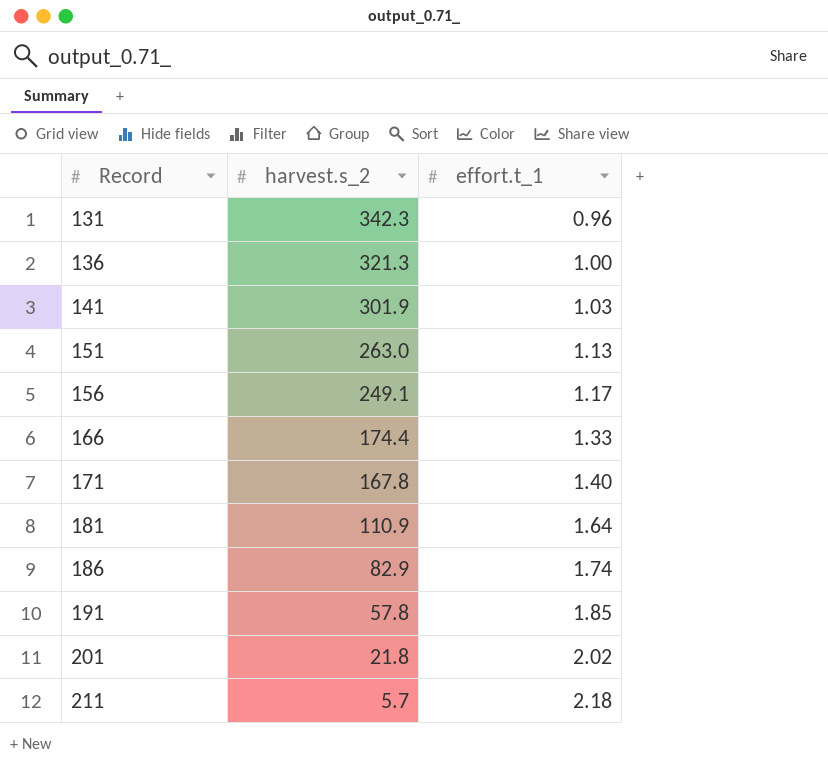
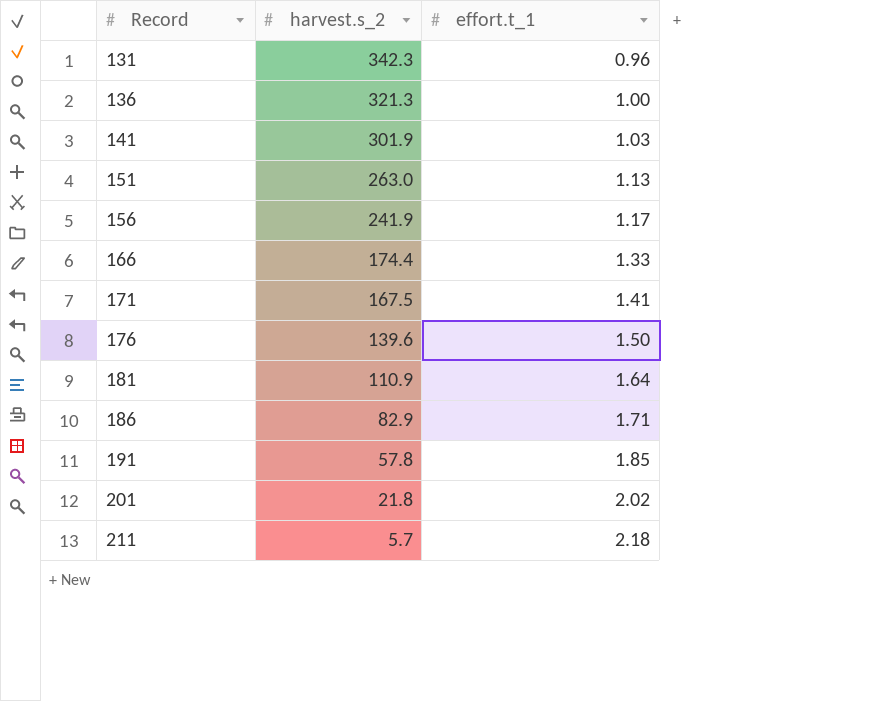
156 | harvest.s_2: 249.1 -> 241.9
171 | harvest.s_2: 167.8 -> 167.5
171 | effort.t_1: 1.40 -> 1.41
row 176: none -> 139.6 | 1.50
186 | effort.t_1: 1.74 -> 1.71

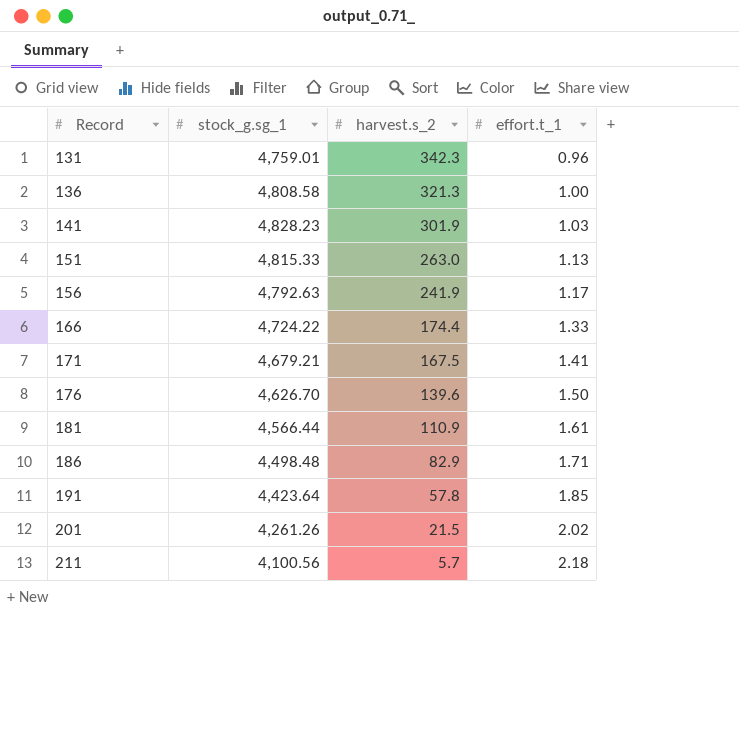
column stock_g.sg_1 | position: none -> 2
181 | effort.t_1: 1.64 -> 1.61
201 | harvest.s_2: 21.8 -> 21.5

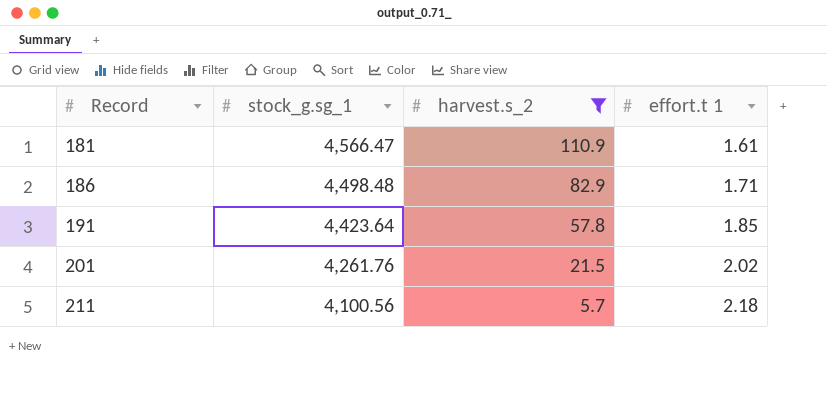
filter: none -> harvest.s_2 <= 110.9
column name: effort.t_1 -> effort.t 1
181 | stock_g.sg_1: 4,566.44 -> 4,566.47
201 | stock_g.sg_1: 4,261.26 -> 4,261.76

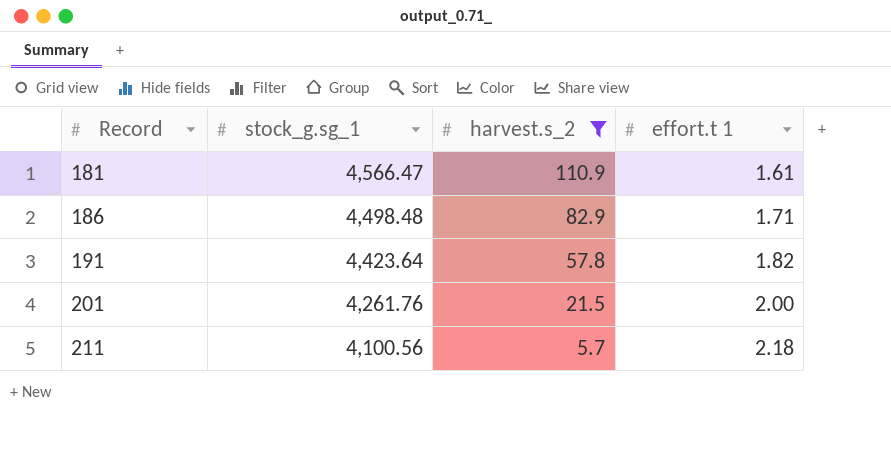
191 | effort.t 1: 1.85 -> 1.82
201 | effort.t 1: 2.02 -> 2.00

